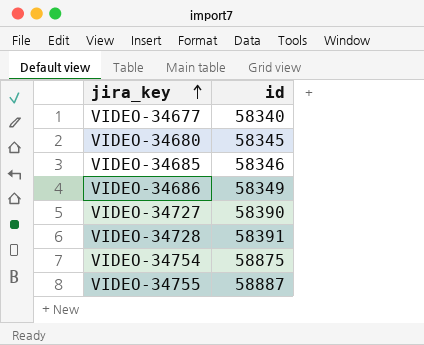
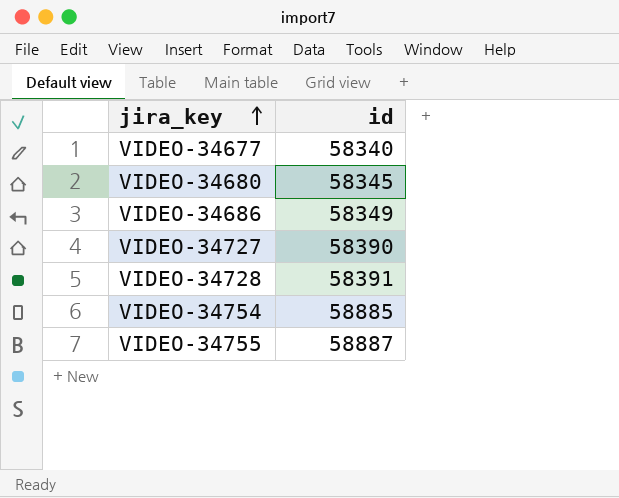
row VIDEO-34685: 58346 -> none
VIDEO-34754 | id: 58875 -> 58885

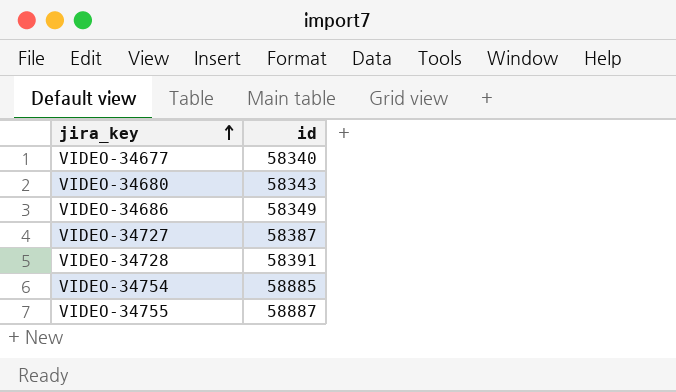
VIDEO-34680 | id: 58345 -> 58343
VIDEO-34727 | id: 58390 -> 58387

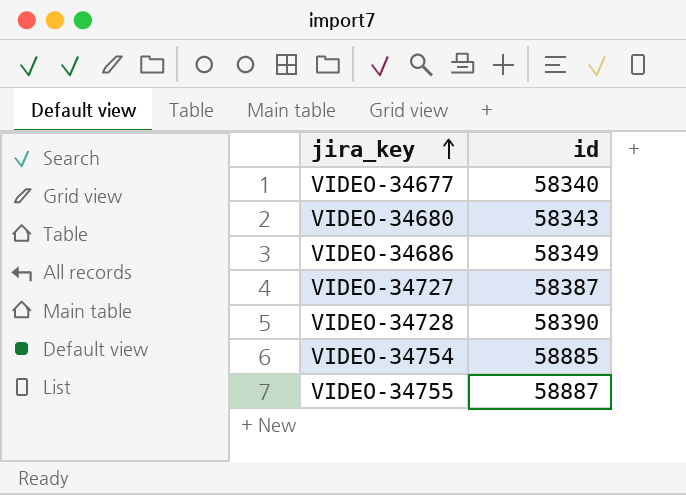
VIDEO-34728 | id: 58391 -> 58390

